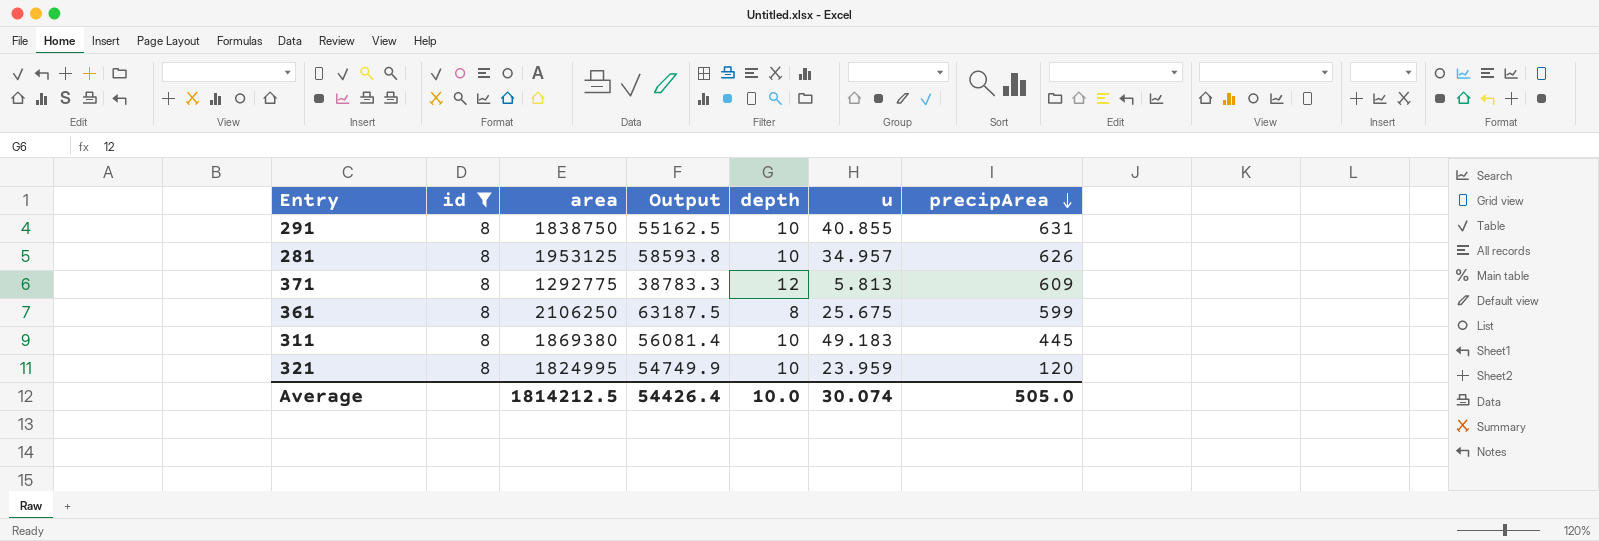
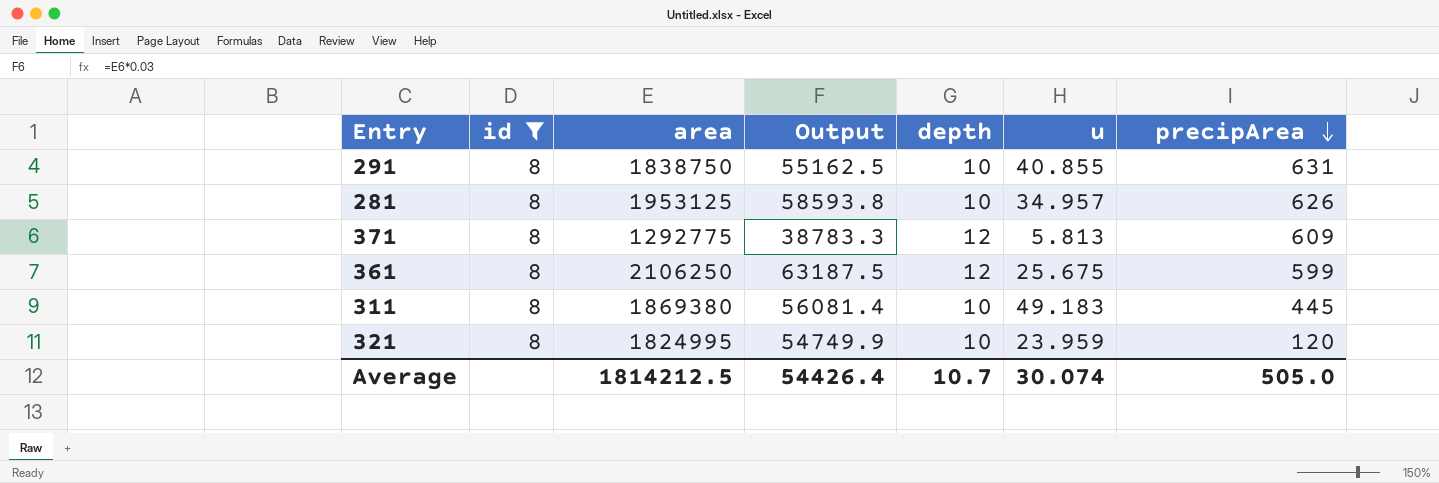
361 | depth: 8 -> 12
Average | depth: 10.0 -> 10.7

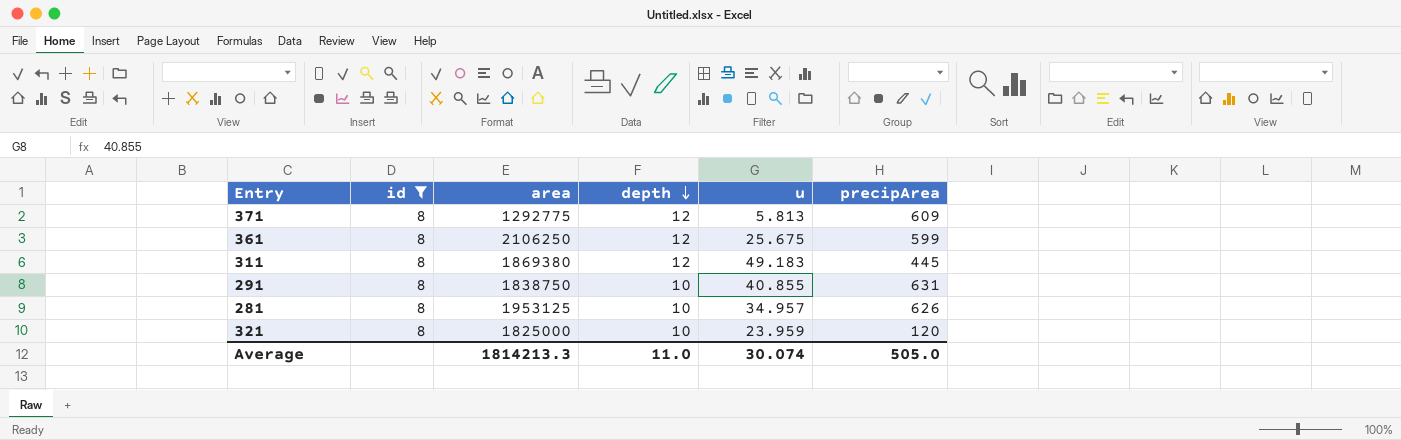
row order: precipArea descending -> depth descending
column Output | formula: [area] * 0.03 -> none
311 | depth: 10 -> 12
321 | area: 1824995 -> 1825000
Average | area: 1814212.5 -> 1814213.3
Average | depth: 10.7 -> 11.0

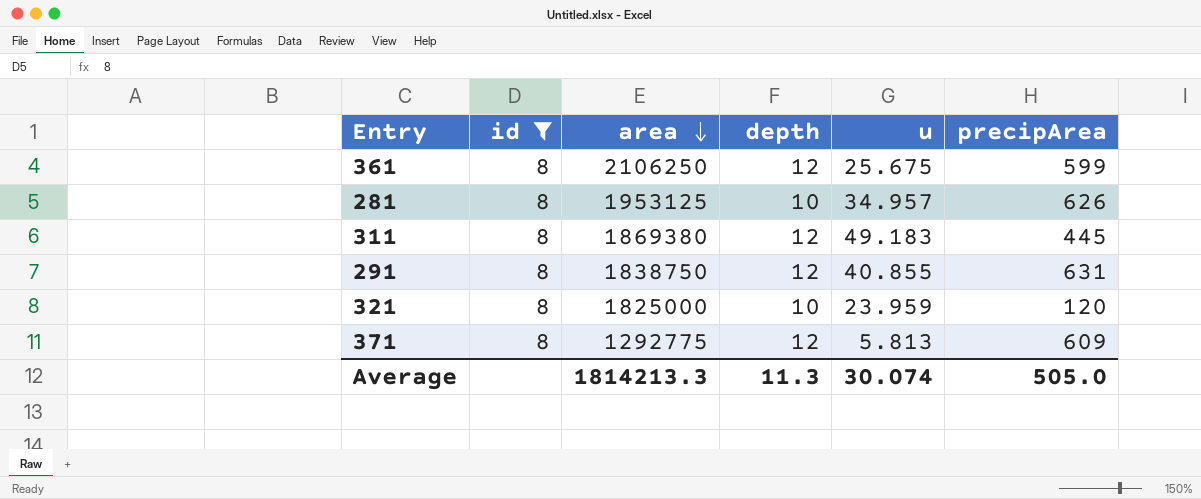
row order: depth descending -> area descending
291 | depth: 10 -> 12
Average | depth: 11.0 -> 11.3

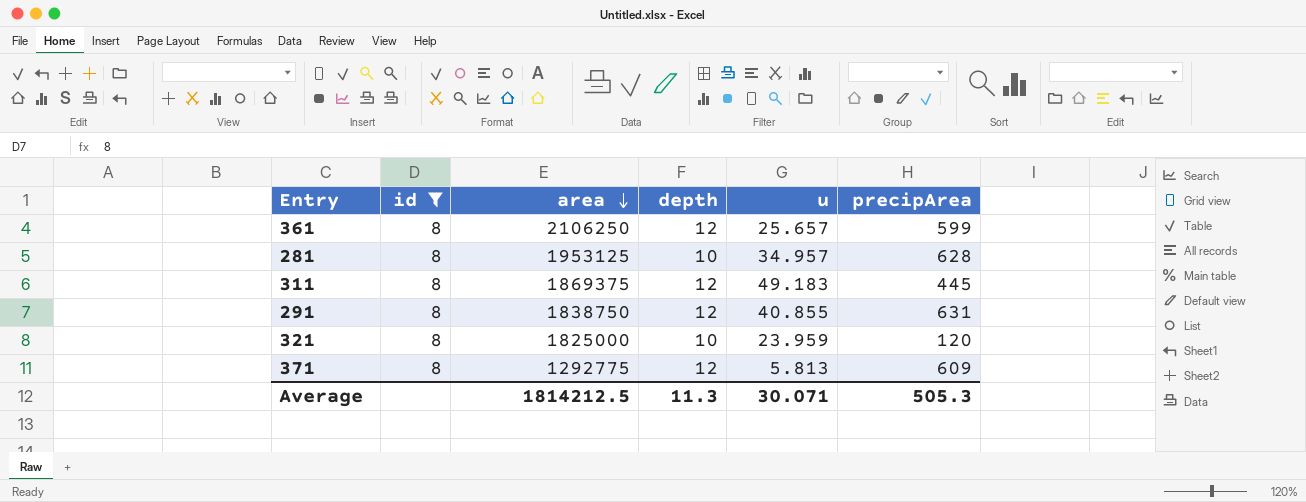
361 | u: 25.675 -> 25.657
281 | precipArea: 626 -> 628
311 | area: 1869380 -> 1869375
Average | area: 1814213.3 -> 1814212.5
Average | u: 30.074 -> 30.071
Average | precipArea: 505.0 -> 505.3

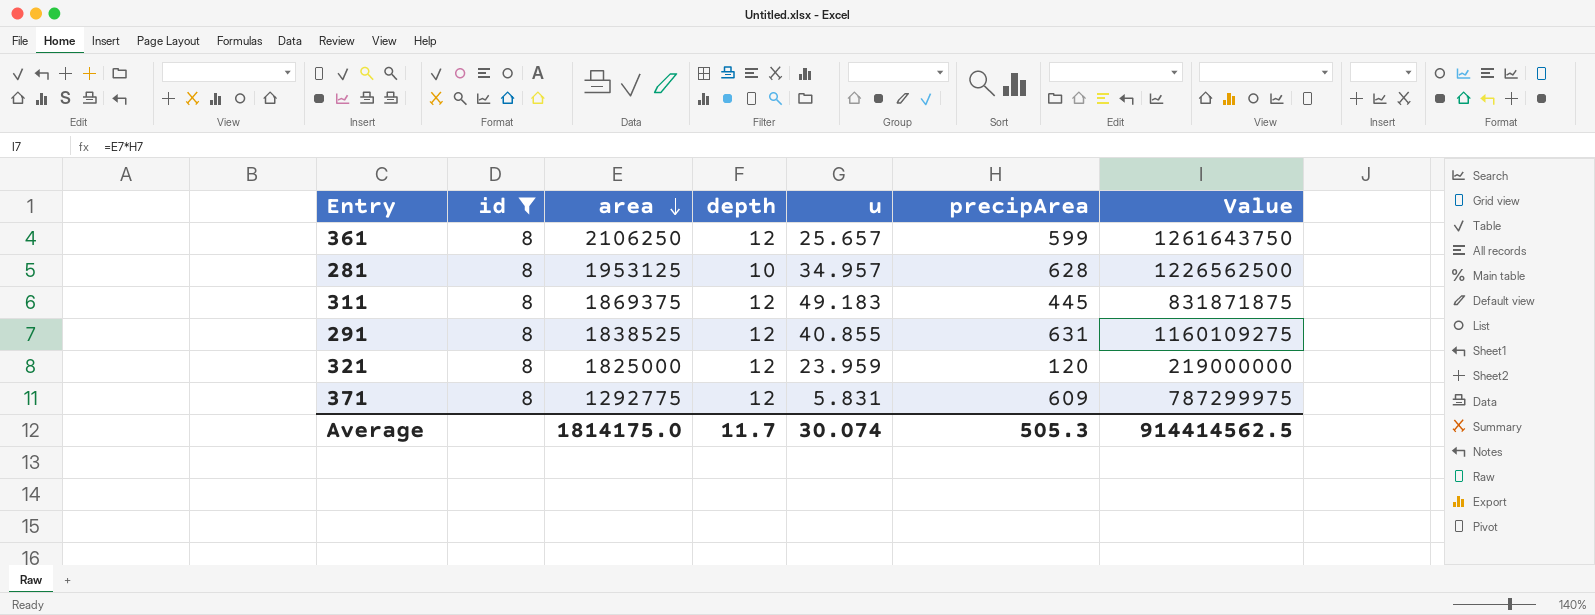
column Value | formula: none -> [area] * [precipArea]
291 | area: 1838750 -> 1838525
321 | depth: 10 -> 12
371 | u: 5.813 -> 5.831
Average | area: 1814212.5 -> 1814175.0
Average | depth: 11.3 -> 11.7
Average | u: 30.071 -> 30.074

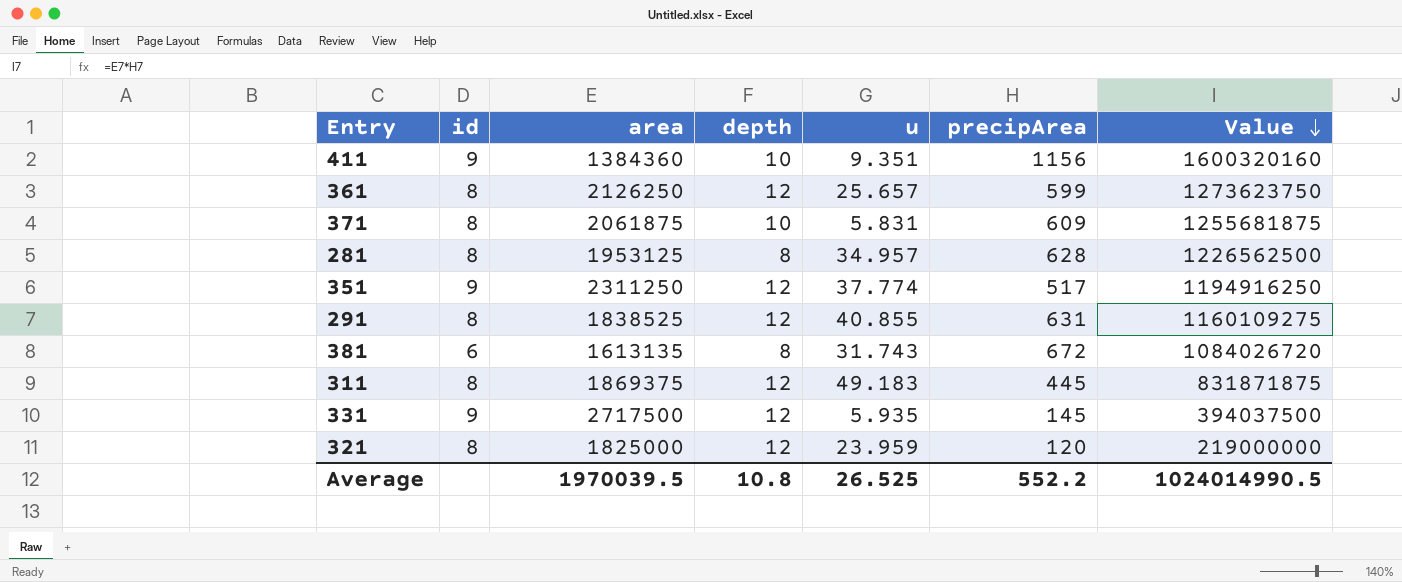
filter: id = 8 -> none
row order: area descending -> Value descending
361 | area: 2106250 -> 2126250
361 | Value: 1261643750 -> 1273623750
371 | area: 1292775 -> 2061875
371 | depth: 12 -> 10
371 | Value: 787299975 -> 1255681875
281 | depth: 10 -> 8
Average | area: 1814175.0 -> 1970039.5
Average | depth: 11.7 -> 10.8
Average | u: 30.074 -> 26.525
Average | precipArea: 505.3 -> 552.2
Average | Value: 914414562.5 -> 1024014990.5

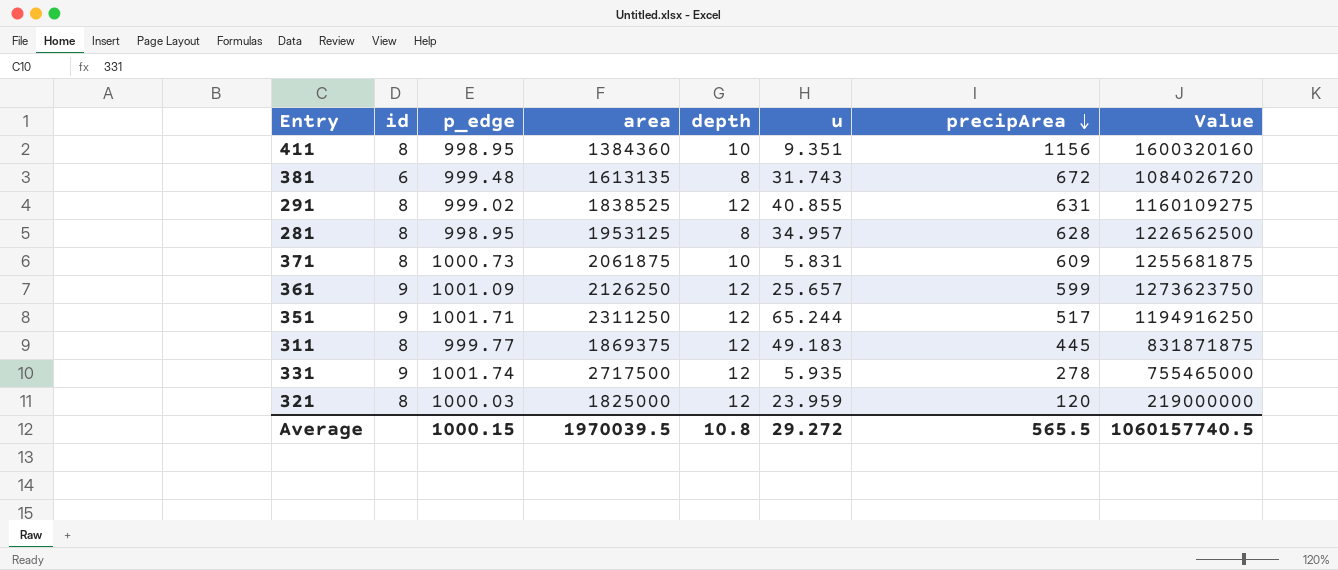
row order: Value descending -> precipArea descending
column p_edge | position: none -> 3
411 | id: 9 -> 8
361 | id: 8 -> 9
351 | u: 37.774 -> 65.244
331 | precipArea: 145 -> 278
331 | Value: 394037500 -> 755465000
Average | u: 26.525 -> 29.272
Average | precipArea: 552.2 -> 565.5
Average | Value: 1024014990.5 -> 1060157740.5

